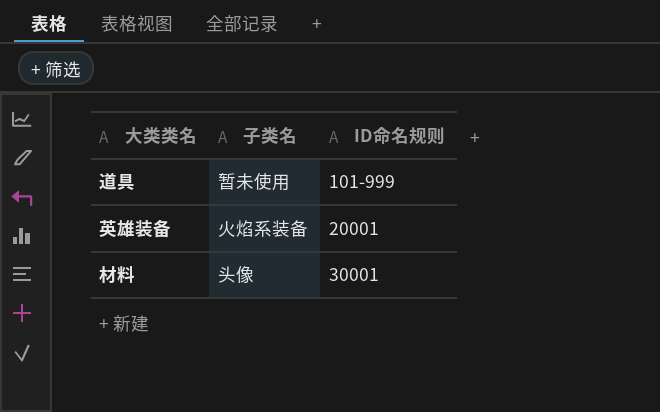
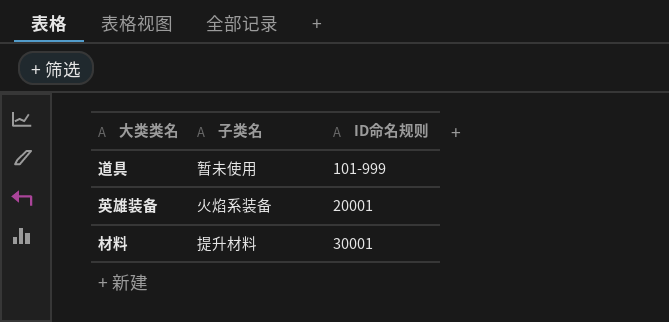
材料 | 子类名: 头像 -> 提升材料

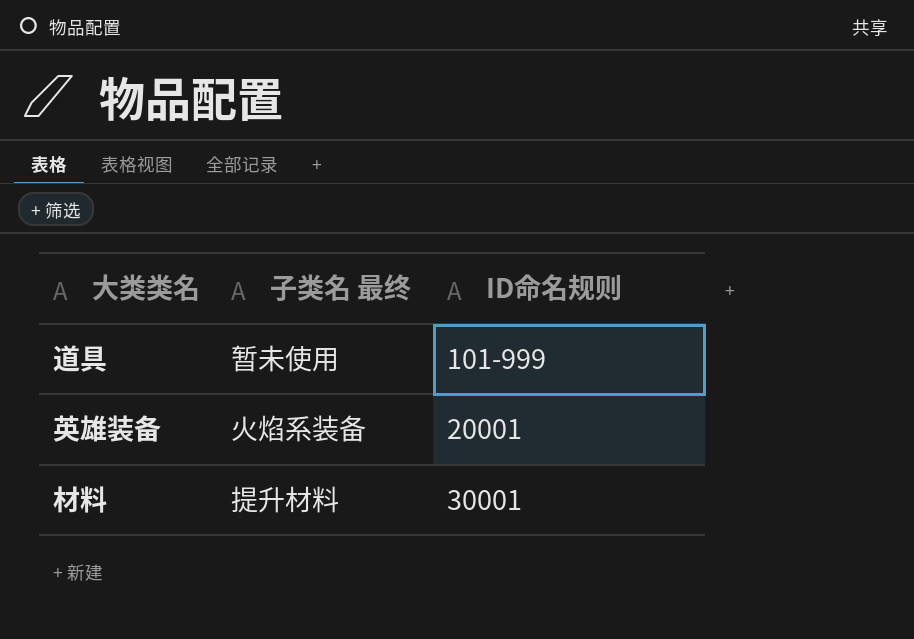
column name: 子类名 -> 子类名 最终

